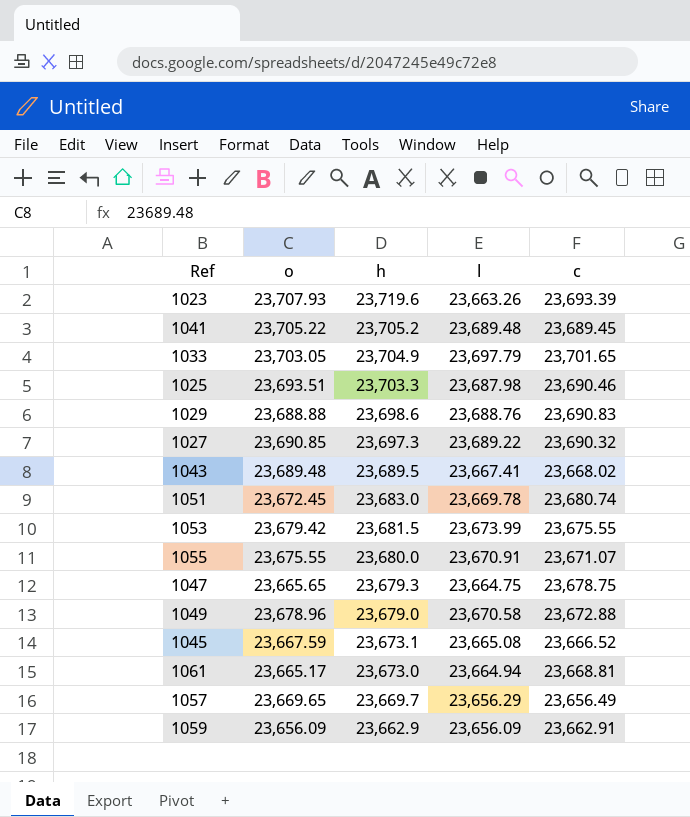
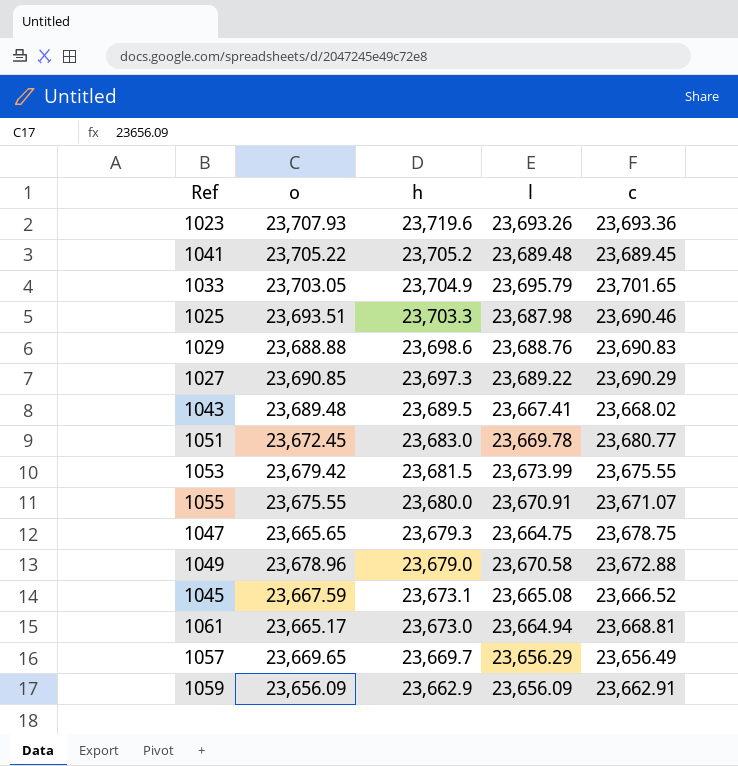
1023 | l: 23,663.26 -> 23,693.26
1023 | c: 23,693.39 -> 23,693.36
1033 | l: 23,697.79 -> 23,695.79
1027 | c: 23,690.32 -> 23,690.29
1051 | c: 23,680.74 -> 23,680.77

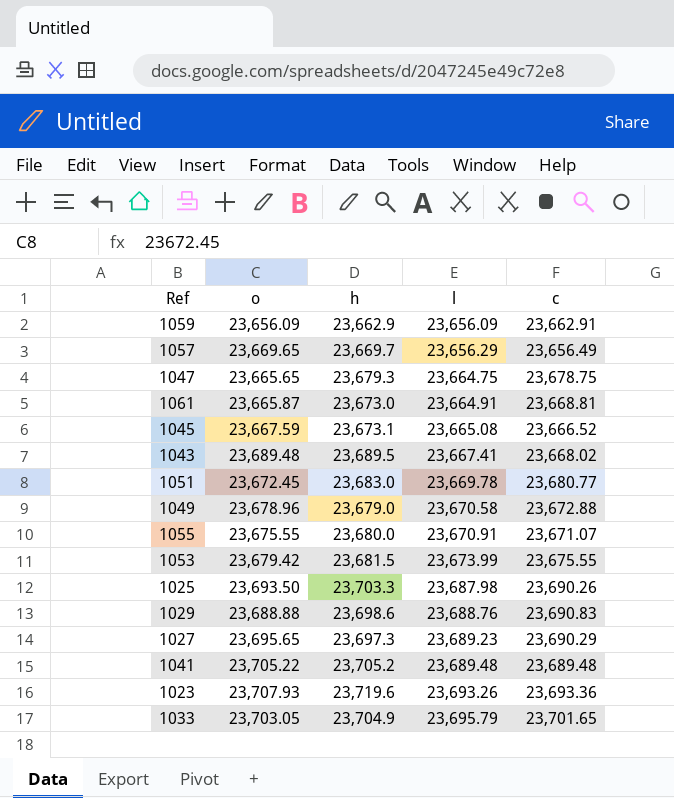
row order: h descending -> l ascending
1061 | o: 23,665.17 -> 23,665.87
1061 | l: 23,664.94 -> 23,664.91
1025 | o: 23,693.51 -> 23,693.50
1025 | c: 23,690.46 -> 23,690.26
1027 | o: 23,690.85 -> 23,695.65
1027 | l: 23,689.22 -> 23,689.23
1041 | c: 23,689.45 -> 23,689.48

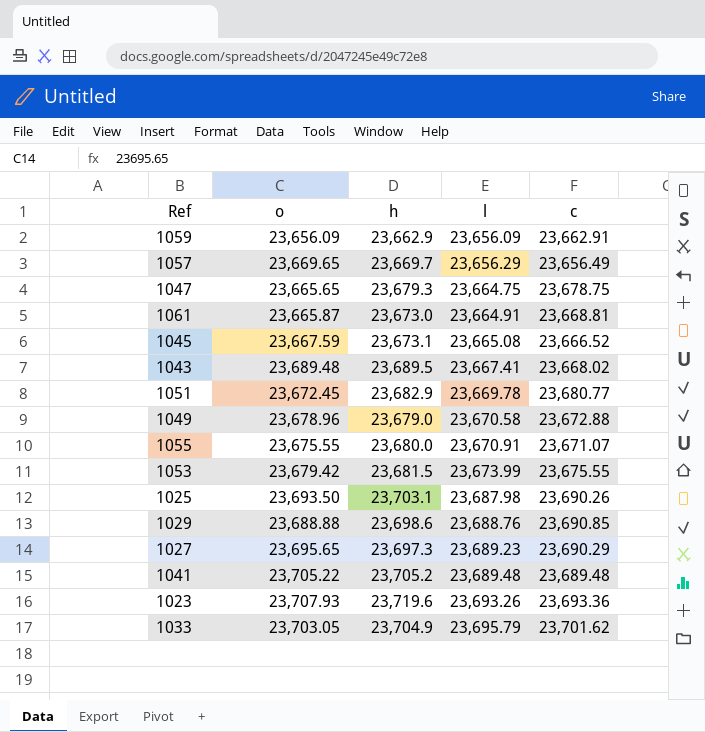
1051 | h: 23,683.0 -> 23,682.9
1025 | h: 23,703.3 -> 23,703.1
1029 | c: 23,690.83 -> 23,690.85
1033 | c: 23,701.65 -> 23,701.62

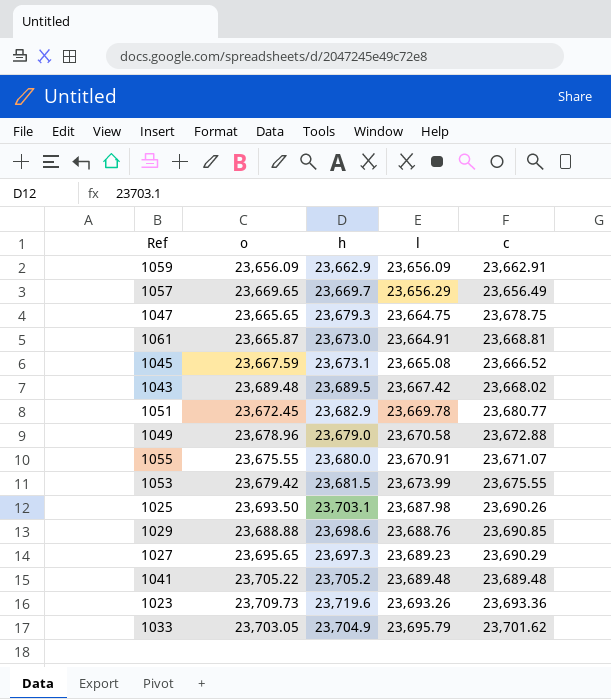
1043 | l: 23,667.41 -> 23,667.42
1023 | o: 23,707.93 -> 23,709.73

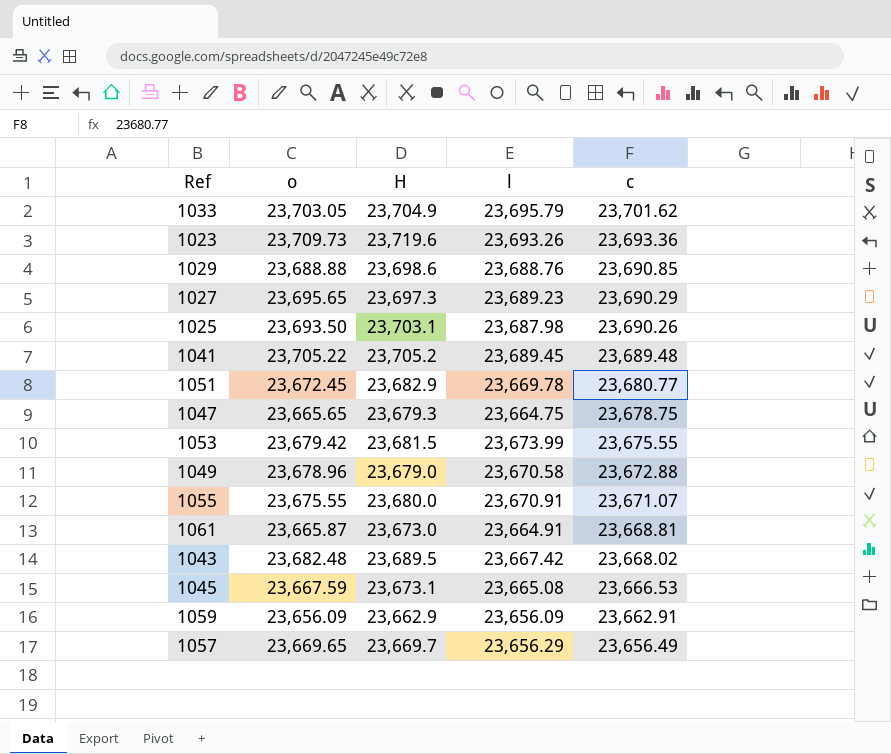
row order: l ascending -> c descending
column name: h -> H
1041 | l: 23,689.48 -> 23,689.45
1043 | o: 23,689.48 -> 23,682.48
1045 | c: 23,666.52 -> 23,666.53

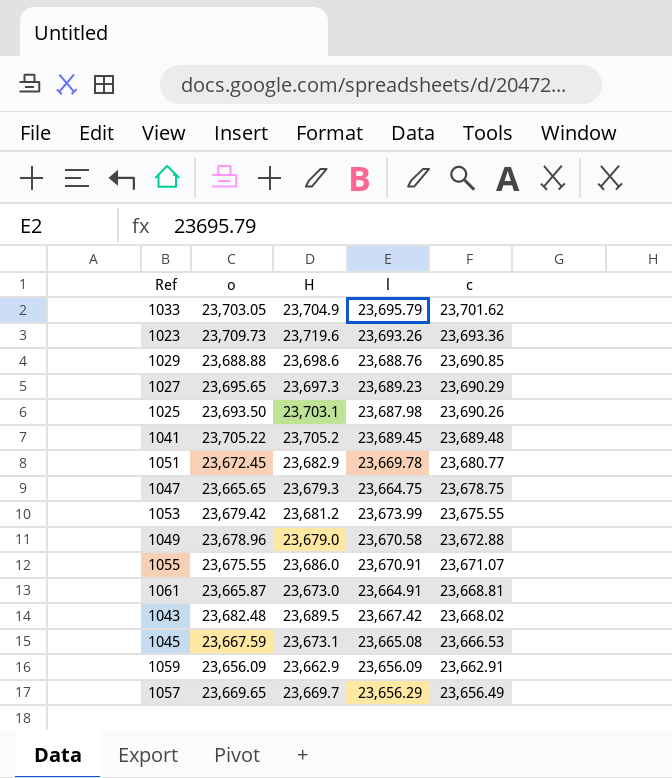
1053 | H: 23,681.5 -> 23,681.2
1055 | H: 23,680.0 -> 23,686.0

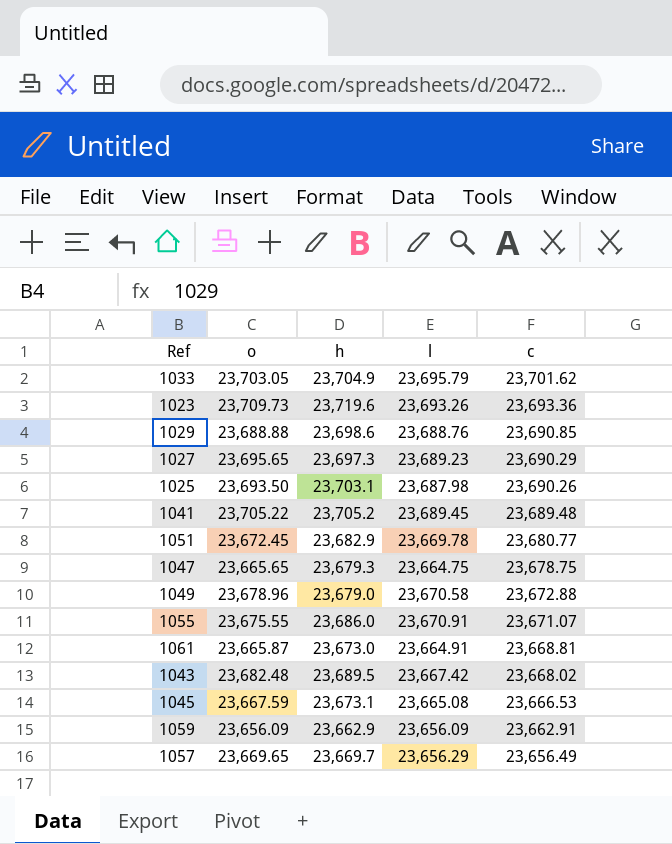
column name: H -> h
row 1053: 23,679.42 | 23,681.2 | 23,673.99 | 23,675.55 -> none

